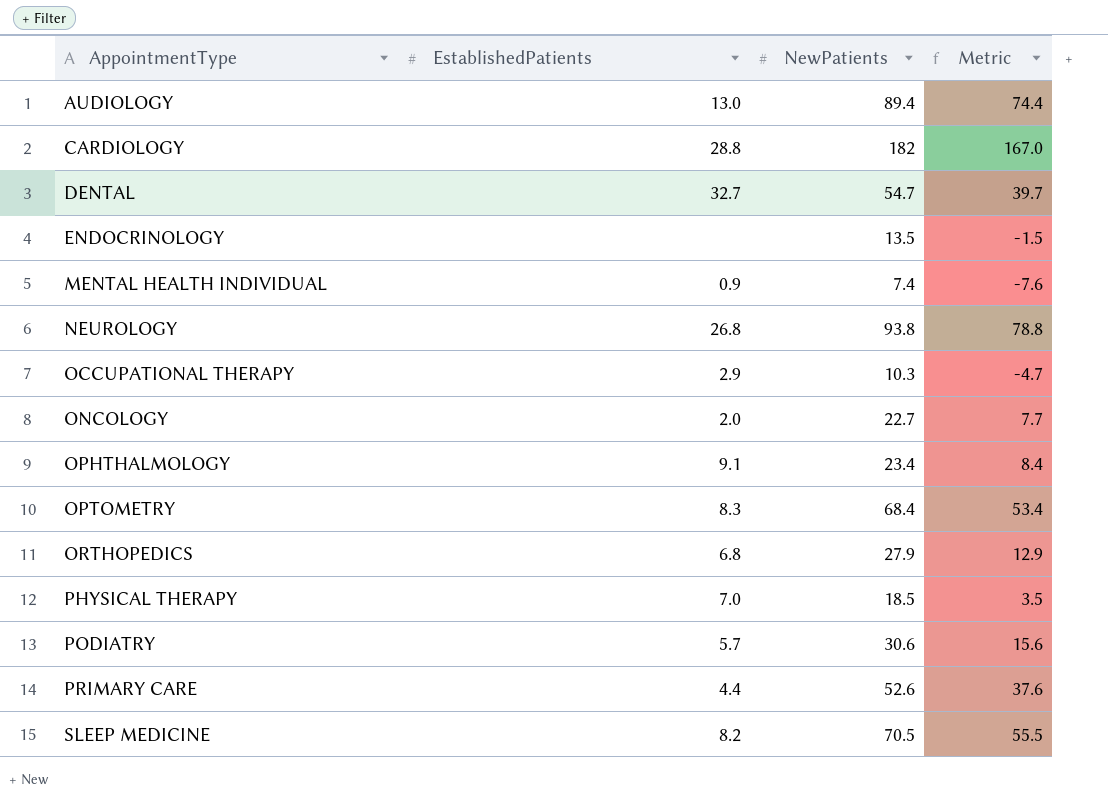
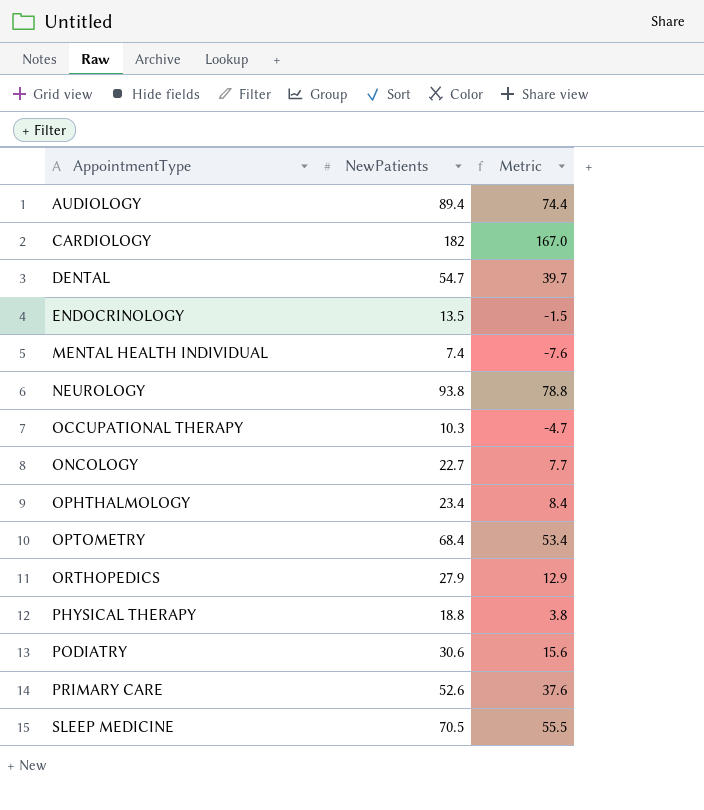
column EstablishedPatients | position: 2 -> none
PHYSICAL THERAPY | NewPatients: 18.5 -> 18.8
PHYSICAL THERAPY | Metric: 3.5 -> 3.8

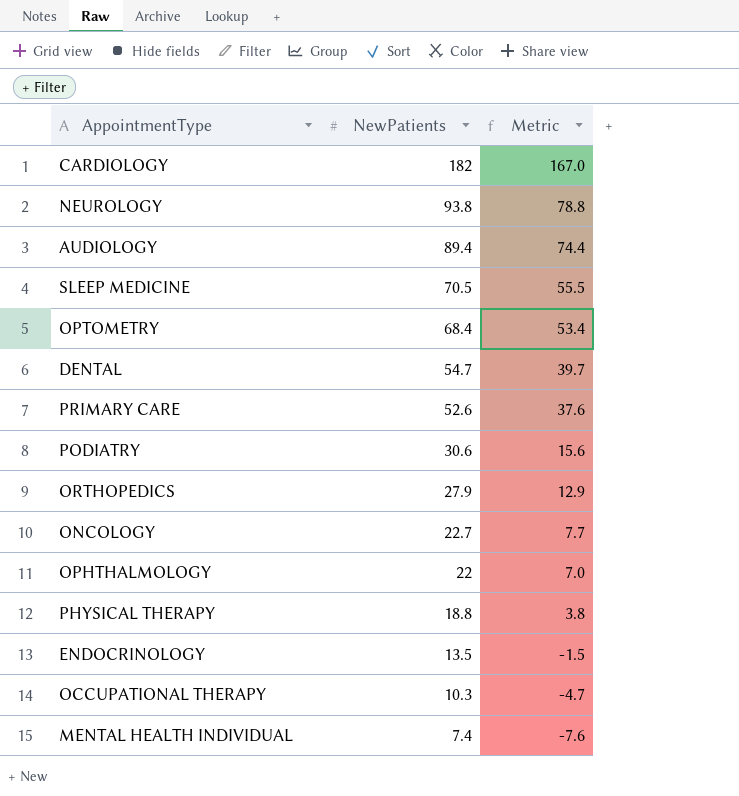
row order: AppointmentType ascending -> NewPatients descending
OPHTHALMOLOGY | NewPatients: 23.4 -> 22
OPHTHALMOLOGY | Metric: 8.4 -> 7.0

